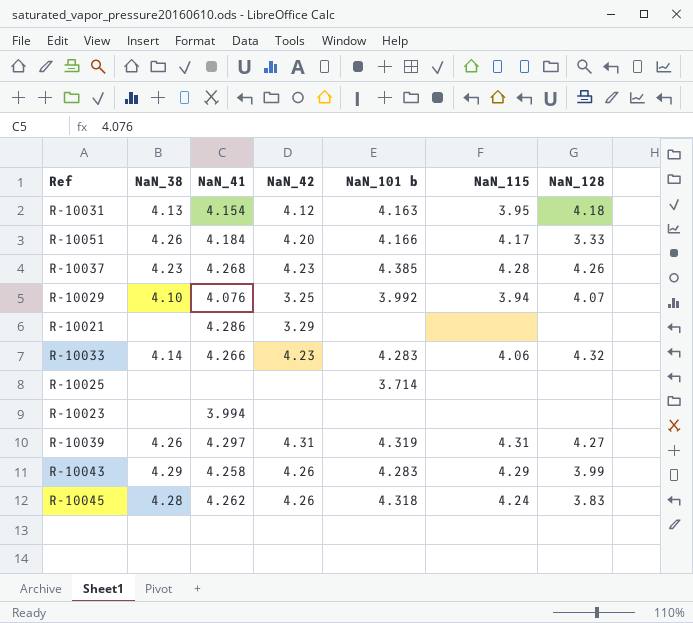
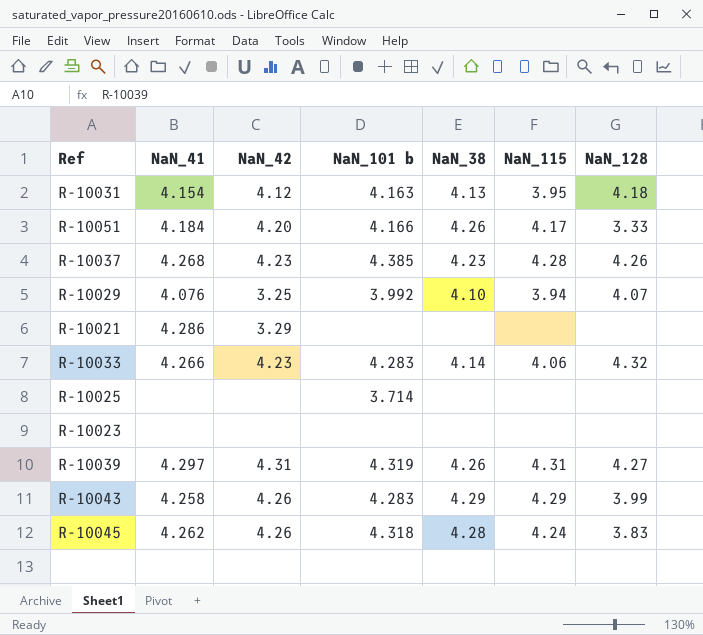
column NaN_38 | position: 2 -> 5
R-10023 | NaN_41: 3.994 -> none

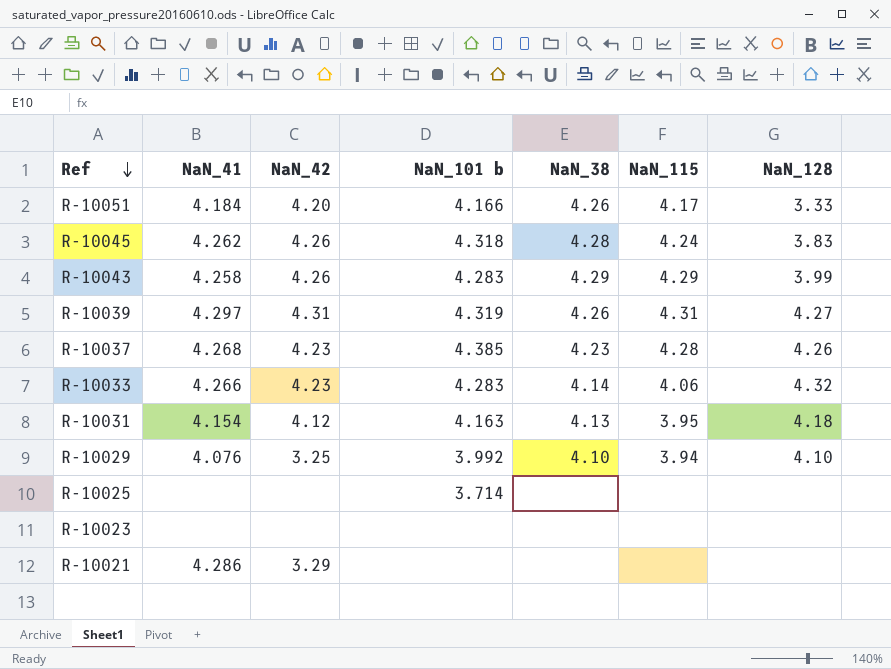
row order: none -> Ref descending
R-10029 | NaN_128: 4.07 -> 4.10

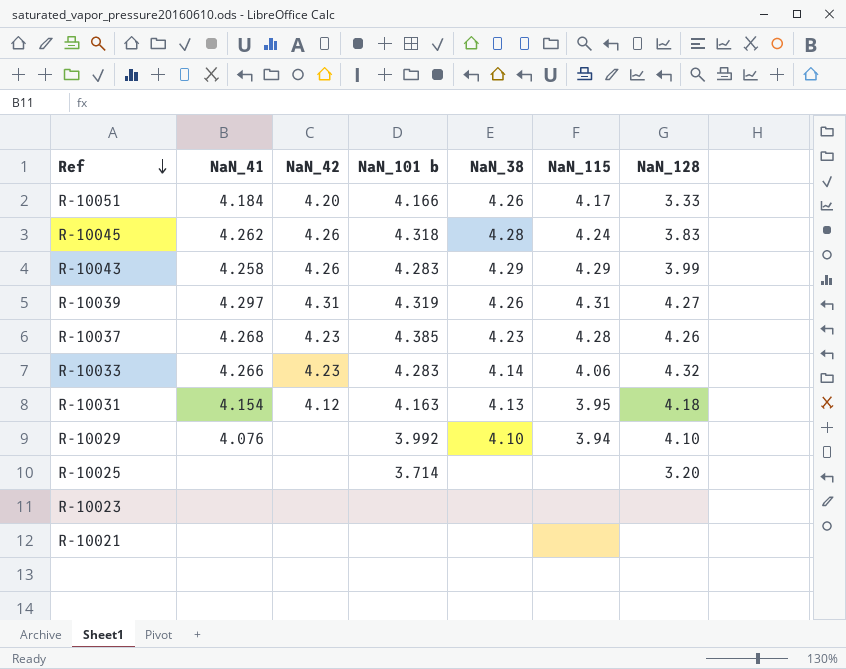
R-10029 | NaN_42: 3.25 -> none
R-10025 | NaN_128: none -> 3.20
R-10021 | NaN_41: 4.286 -> none
R-10021 | NaN_42: 3.29 -> none

